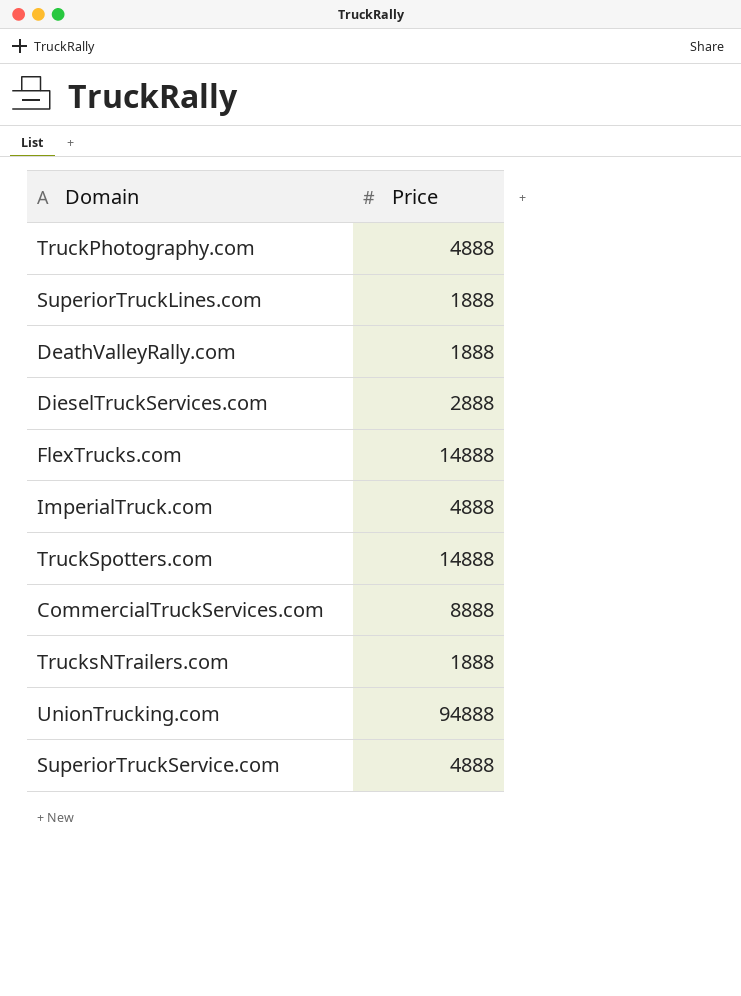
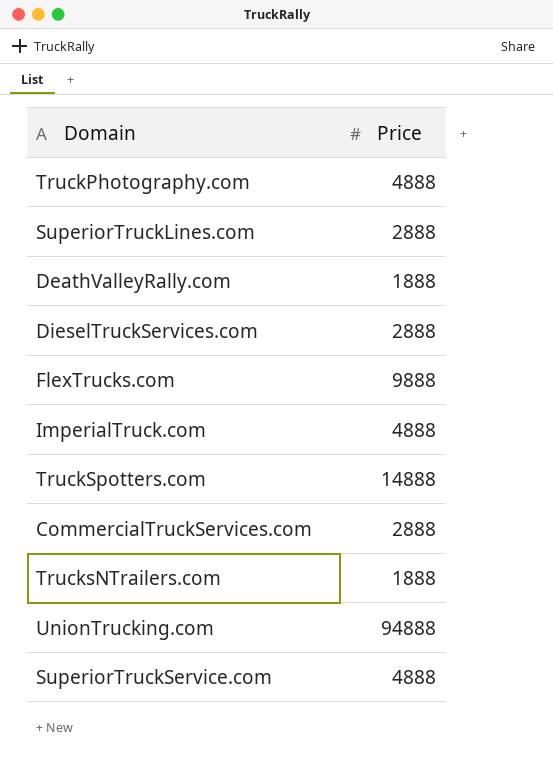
SuperiorTruckLines.com | Price: 1888 -> 2888
FlexTrucks.com | Price: 14888 -> 9888
CommercialTruckServices.com | Price: 8888 -> 2888

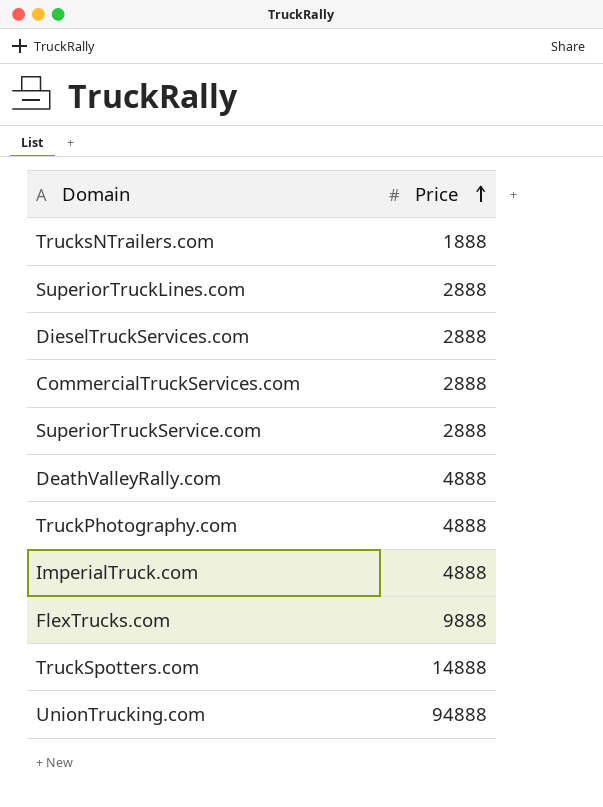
row order: none -> Price ascending
SuperiorTruckService.com | Price: 4888 -> 2888
DeathValleyRally.com | Price: 1888 -> 4888

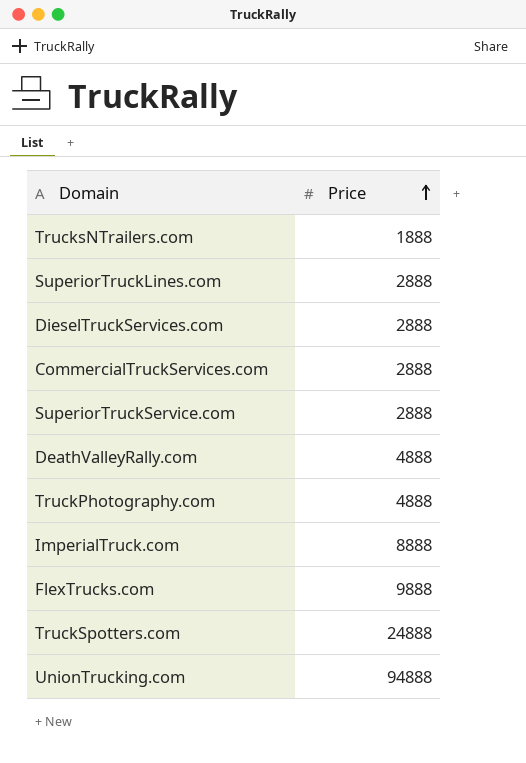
ImperialTruck.com | Price: 4888 -> 8888
TruckSpotters.com | Price: 14888 -> 24888

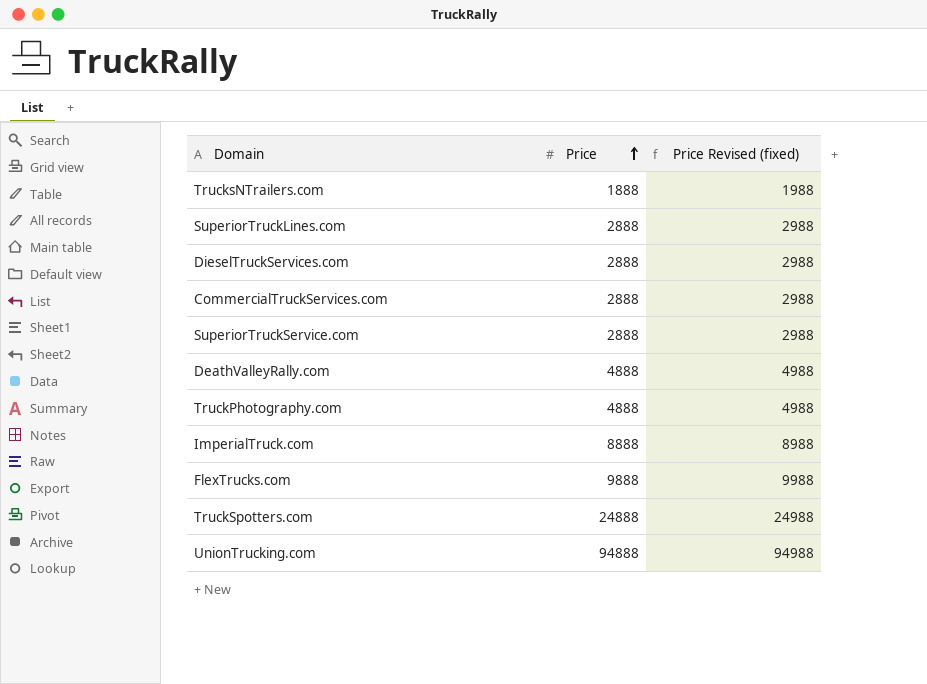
column Price Revised (fixed) | formula: none -> [Price] + 100

